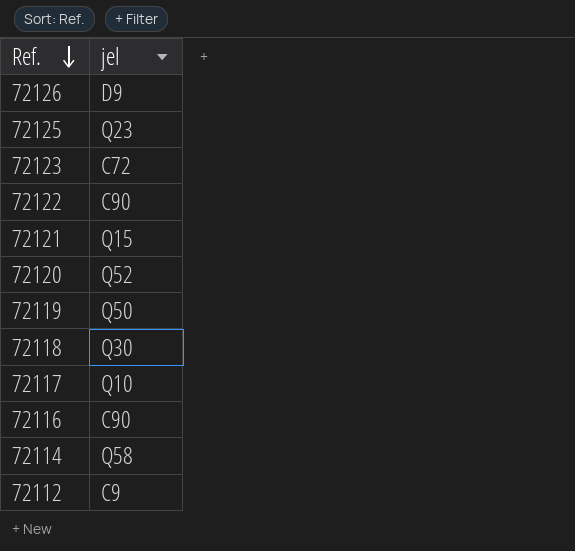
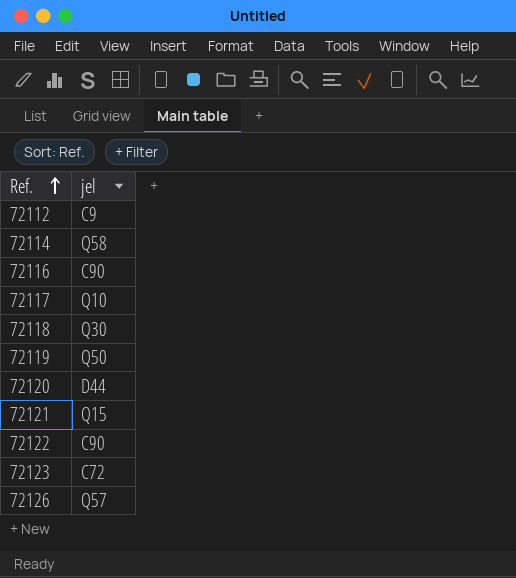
row order: Ref. descending -> Ref. ascending
row 72125: Q23 -> none
72120 | jel: Q52 -> D44
72126 | jel: D9 -> Q57

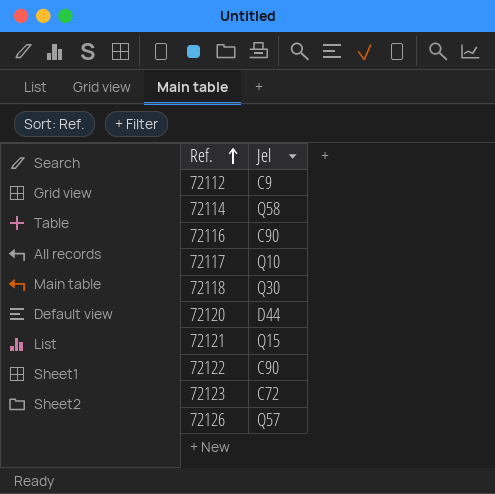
column name: jel -> Jel
row 72119: Q50 -> none

